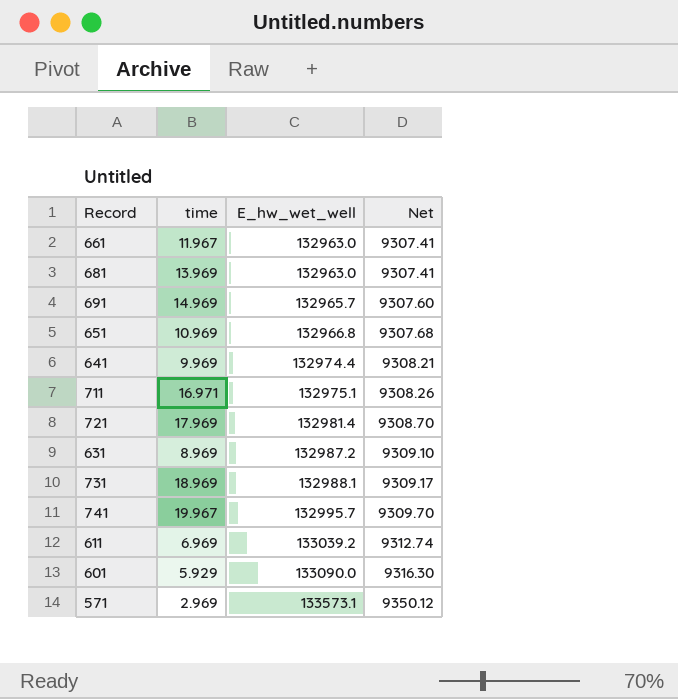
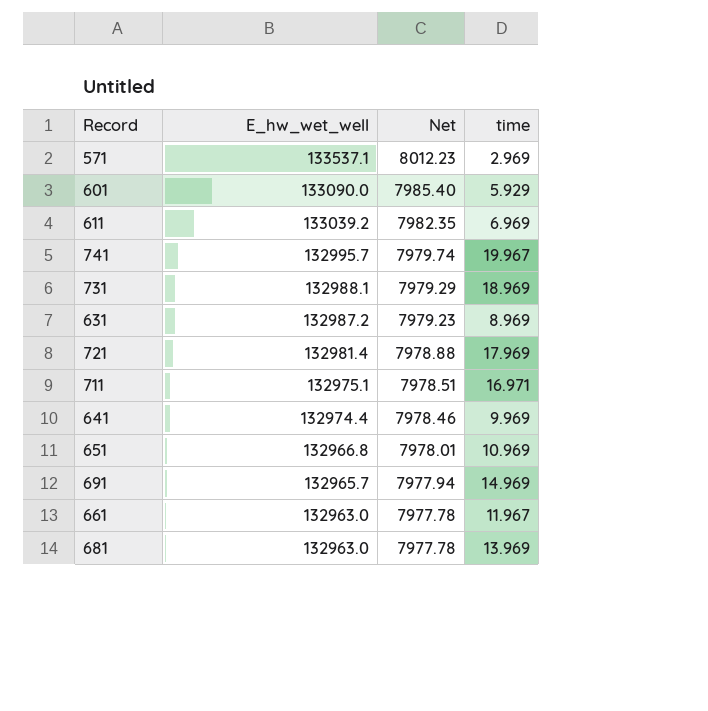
row order: E_hw_wet_well ascending -> E_hw_wet_well descending
column Net | formula: [E_hw_wet_well] * 0.07 -> [E_hw_wet_well] * 0.06
column time | position: 2 -> 4
571 | E_hw_wet_well: 133573.1 -> 133537.1

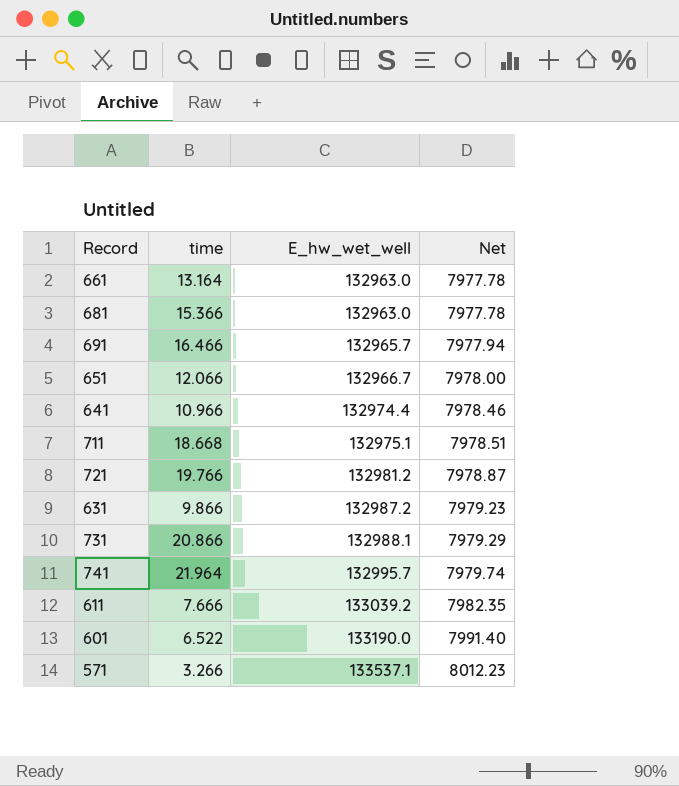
row order: E_hw_wet_well descending -> E_hw_wet_well ascending
column time | position: 4 -> 2
661 | time: 11.967 -> 13.164
681 | time: 13.969 -> 15.366
691 | time: 14.969 -> 16.466
651 | time: 10.969 -> 12.066
651 | E_hw_wet_well: 132966.8 -> 132966.7
651 | Net: 7978.01 -> 7978.00
641 | time: 9.969 -> 10.966
711 | time: 16.971 -> 18.668
721 | time: 17.969 -> 19.766
721 | E_hw_wet_well: 132981.4 -> 132981.2
721 | Net: 7978.88 -> 7978.87
631 | time: 8.969 -> 9.866
731 | time: 18.969 -> 20.866
741 | time: 19.967 -> 21.964
611 | time: 6.969 -> 7.666
601 | time: 5.929 -> 6.522
601 | E_hw_wet_well: 133090.0 -> 133190.0
601 | Net: 7985.40 -> 7991.40
571 | time: 2.969 -> 3.266

